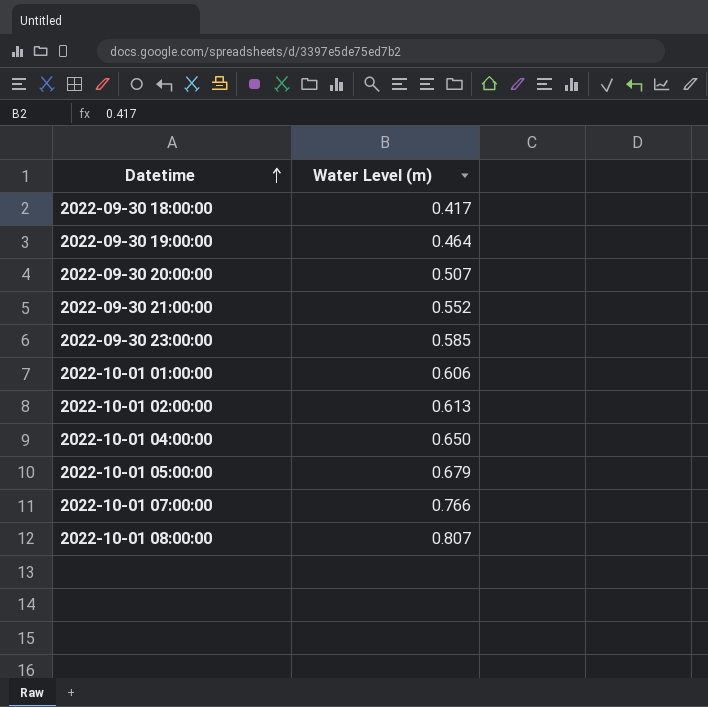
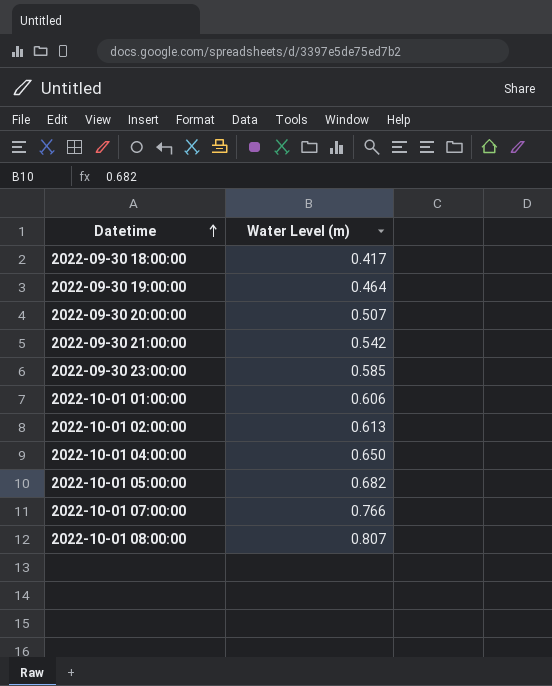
2022-09-30 21:00:00 | Water Level (m): 0.552 -> 0.542
2022-10-01 05:00:00 | Water Level (m): 0.679 -> 0.682

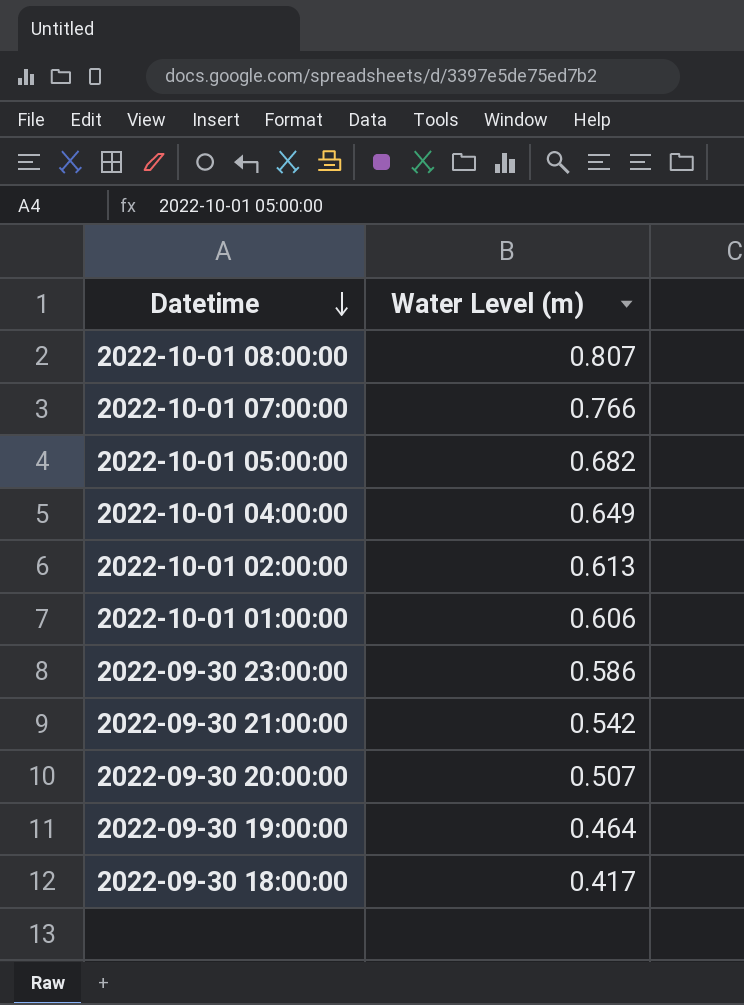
row order: Datetime ascending -> Datetime descending
2022-10-01 04:00:00 | Water Level (m): 0.650 -> 0.649
2022-09-30 23:00:00 | Water Level (m): 0.585 -> 0.586

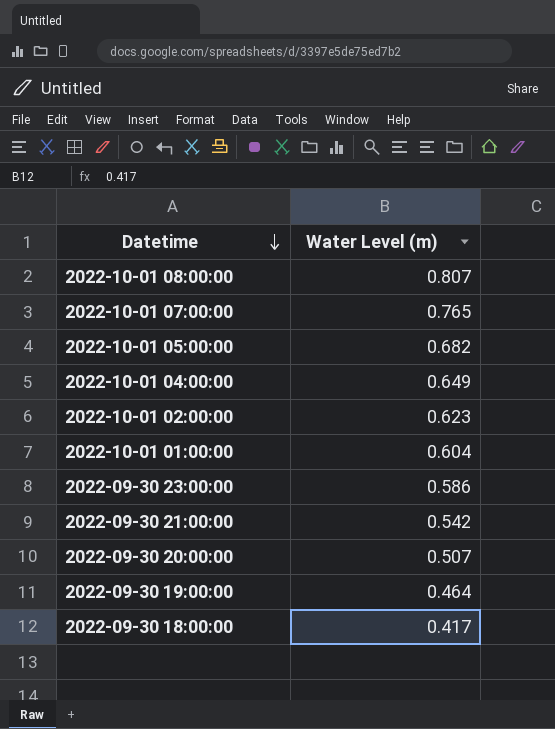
2022-10-01 07:00:00 | Water Level (m): 0.766 -> 0.765
2022-10-01 02:00:00 | Water Level (m): 0.613 -> 0.623
2022-10-01 01:00:00 | Water Level (m): 0.606 -> 0.604

